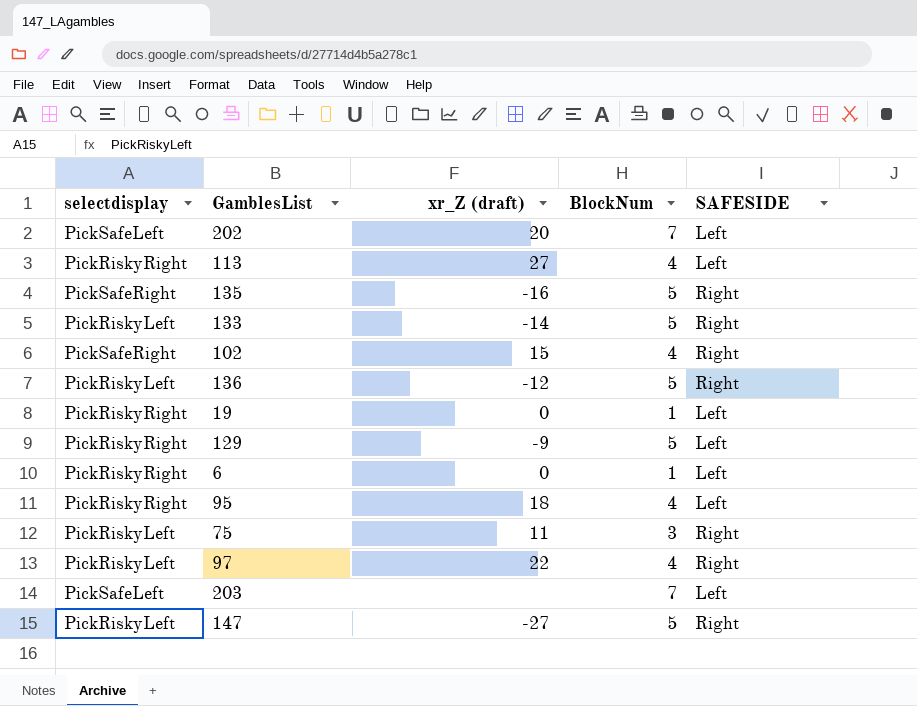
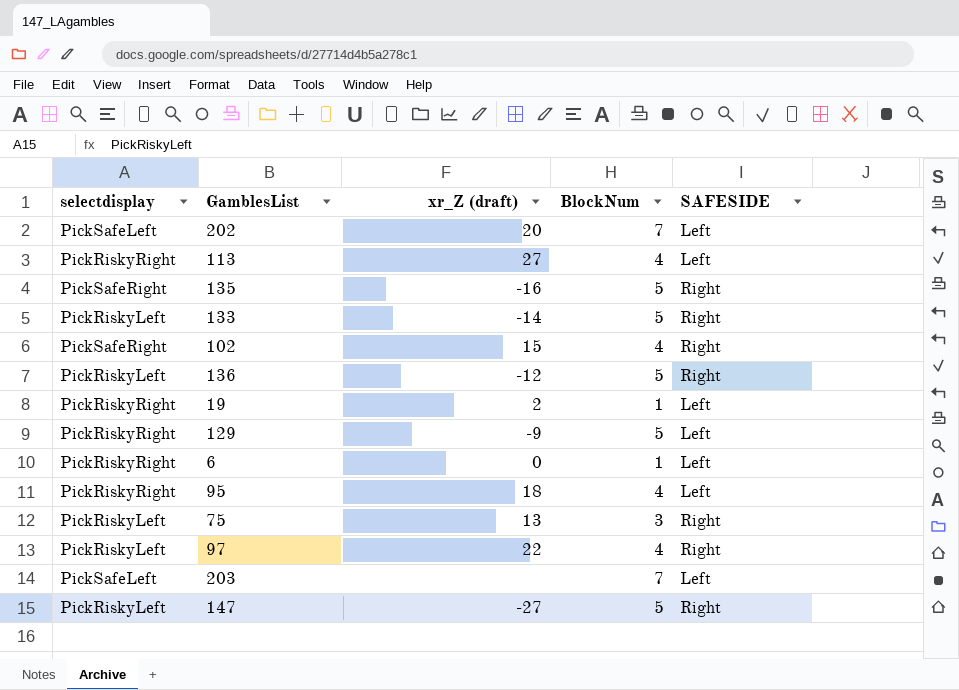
19 | xr_Z (draft): 0 -> 2
75 | xr_Z (draft): 11 -> 13

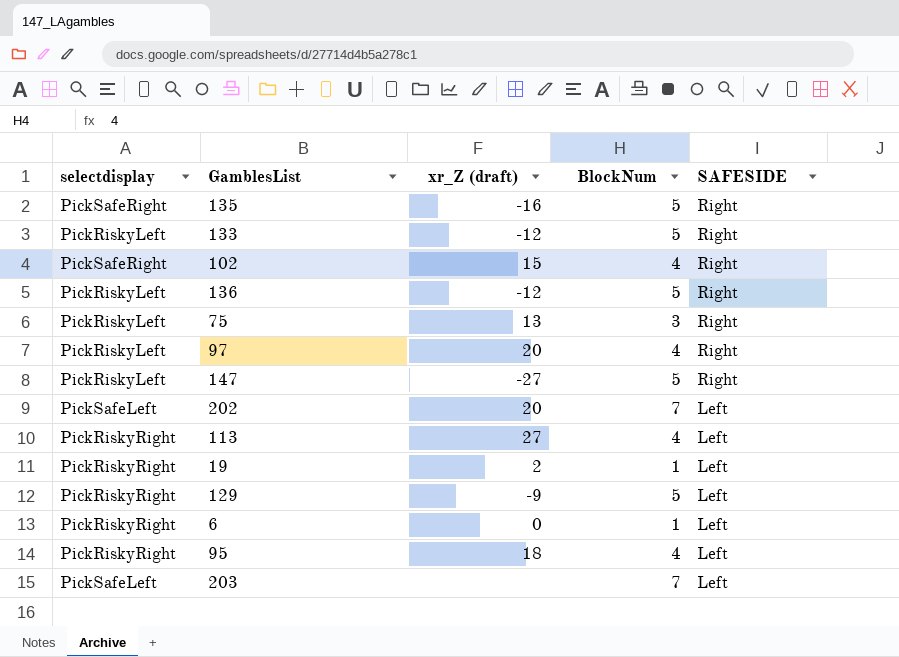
row order: none -> SAFESIDE descending
133 | xr_Z (draft): -14 -> -12
97 | xr_Z (draft): 22 -> 20

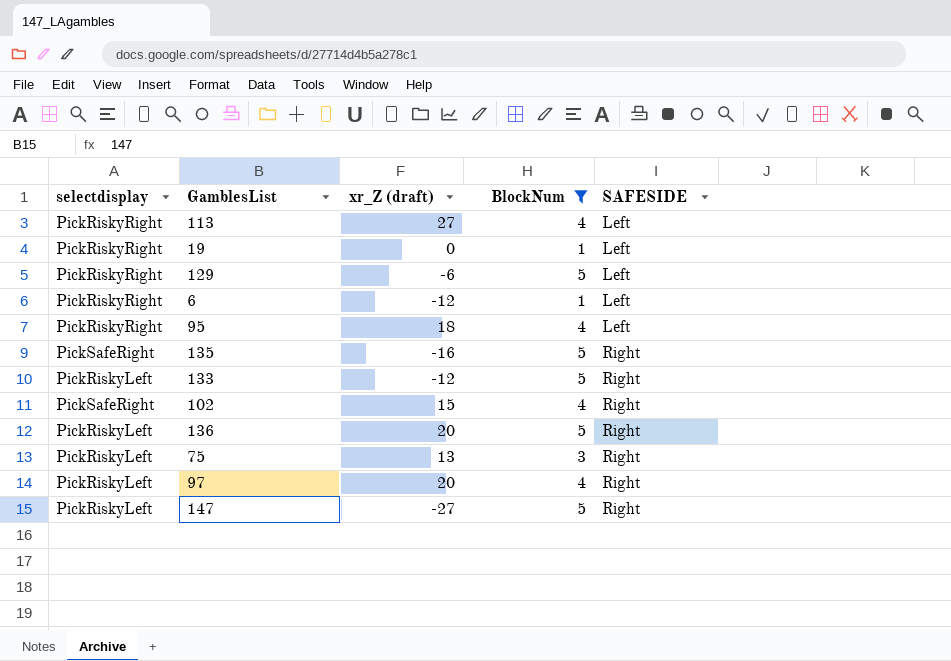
filter: none -> BlockNum != 7
row order: SAFESIDE descending -> SAFESIDE ascending
19 | xr_Z (draft): 2 -> 0
129 | xr_Z (draft): -9 -> -6
6 | xr_Z (draft): 0 -> -12
136 | xr_Z (draft): -12 -> 20

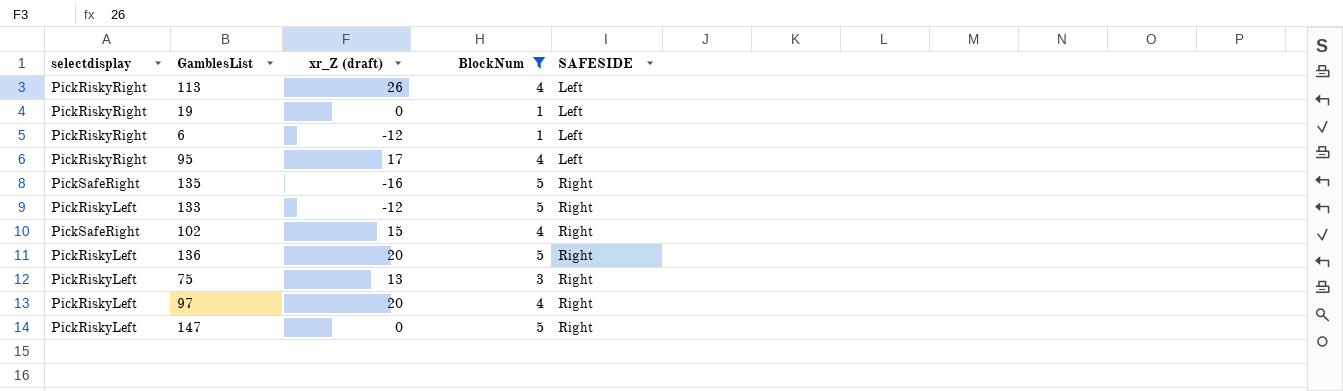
row 129: PickRiskyRight | -6 | 5 | Left -> none
113 | xr_Z (draft): 27 -> 26
95 | xr_Z (draft): 18 -> 17
147 | xr_Z (draft): -27 -> 0

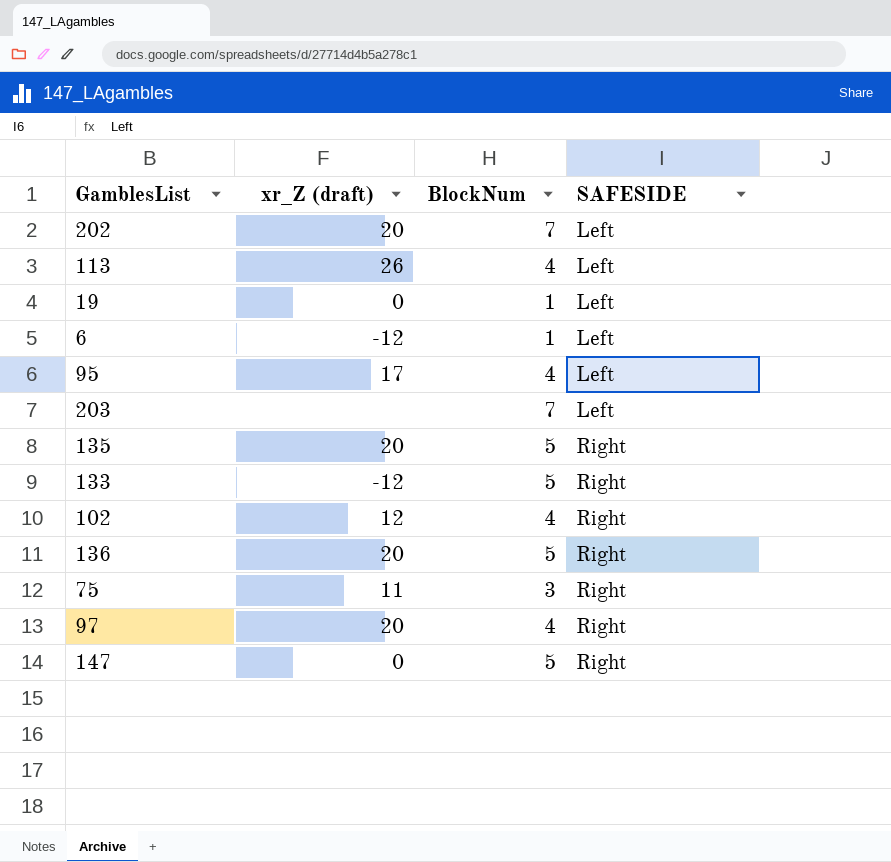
filter: BlockNum != 7 -> none
column selectdisplay | position: 1 -> none
135 | xr_Z (draft): -16 -> 20
102 | xr_Z (draft): 15 -> 12
75 | xr_Z (draft): 13 -> 11

